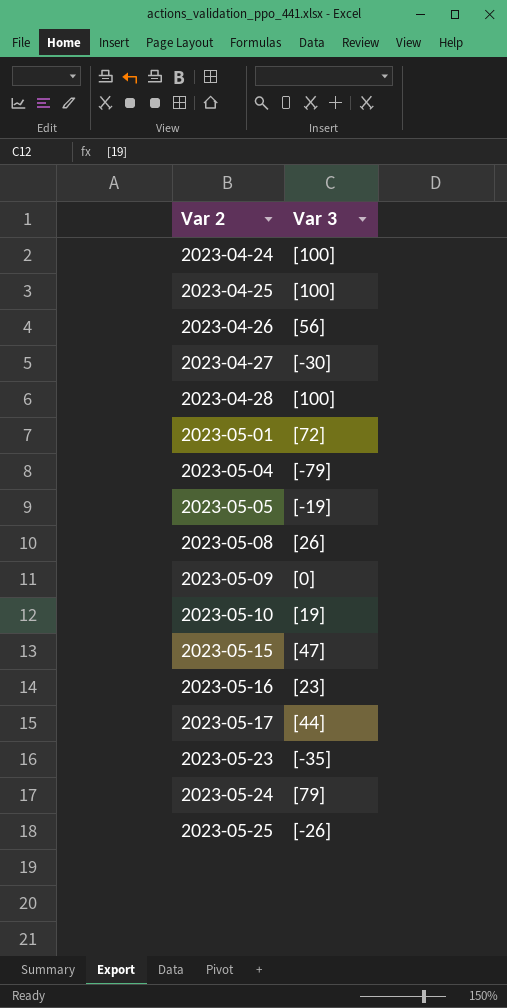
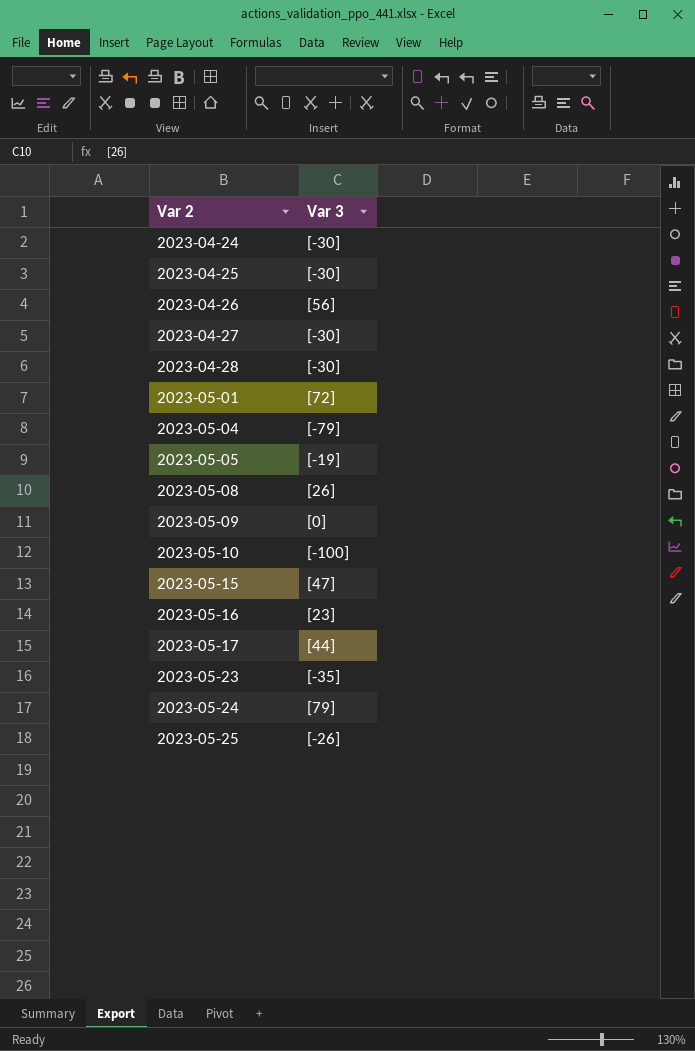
2023-04-24 | Var 3: [100] -> [-30]
2023-04-25 | Var 3: [100] -> [-30]
2023-04-28 | Var 3: [100] -> [-30]
2023-05-10 | Var 3: [19] -> [-100]

